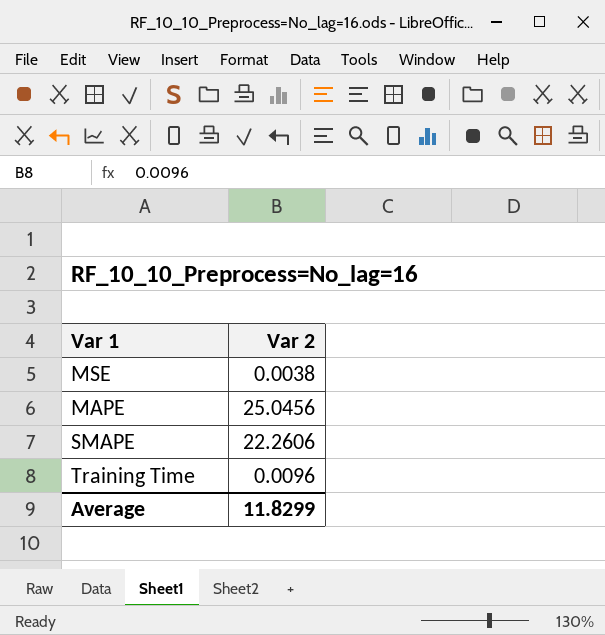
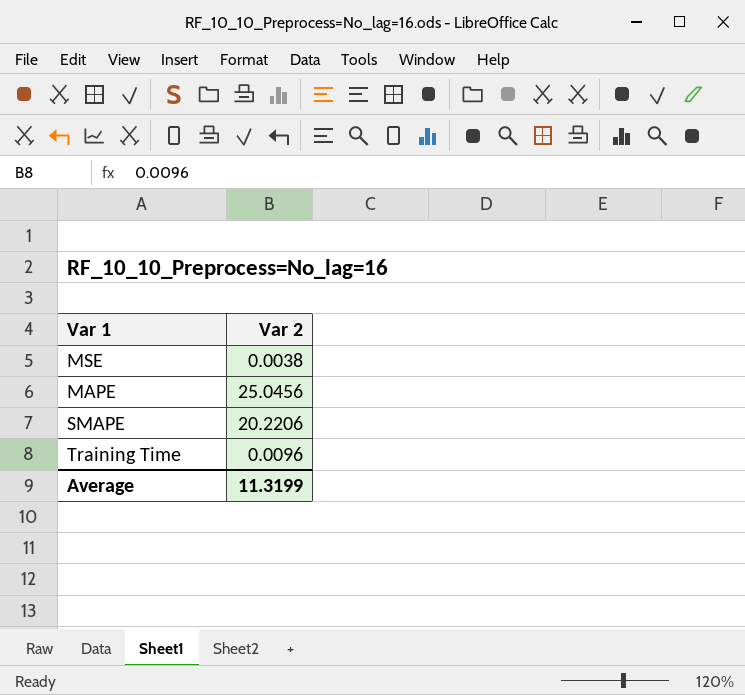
SMAPE | Var 2: 22.2606 -> 20.2206
Average | Var 2: 11.8299 -> 11.3199

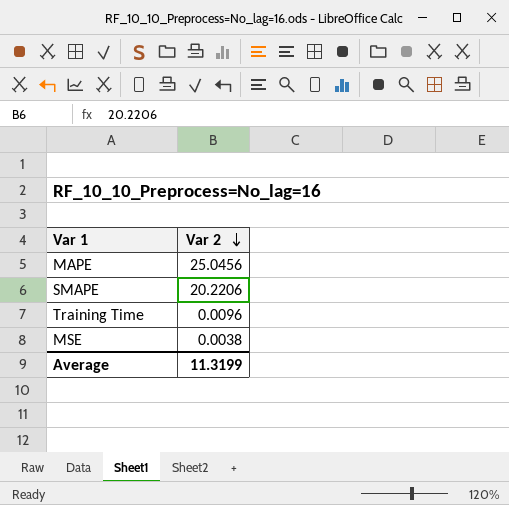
row order: none -> Var 2 descending

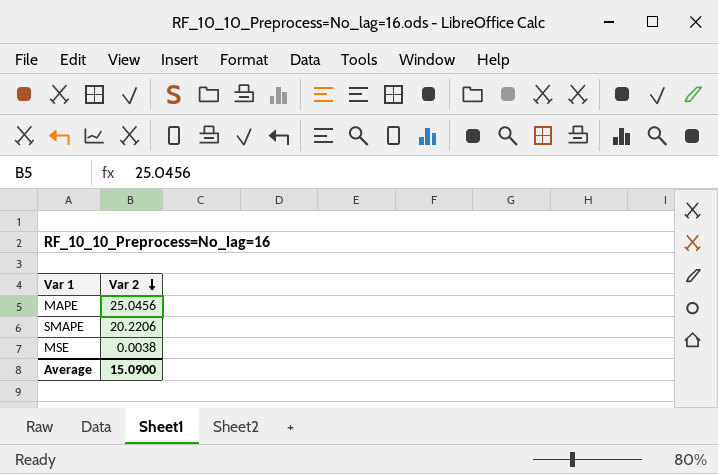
row Training Time: 0.0096 -> none
Average | Var 2: 11.3199 -> 15.0900

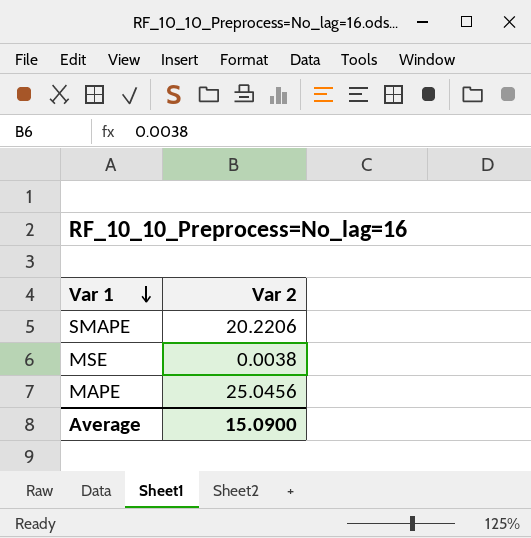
row order: Var 2 descending -> Var 1 descending

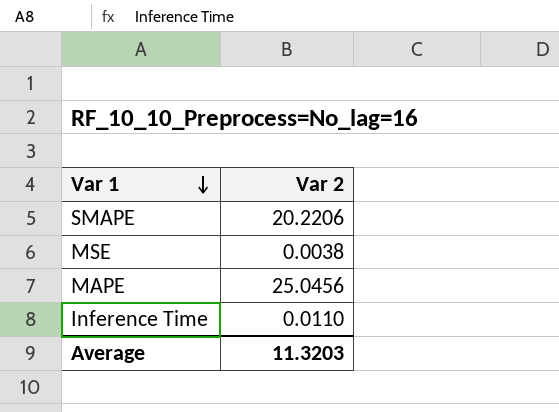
row Inference Time: none -> 0.0110
Average | Var 2: 15.0900 -> 11.3203

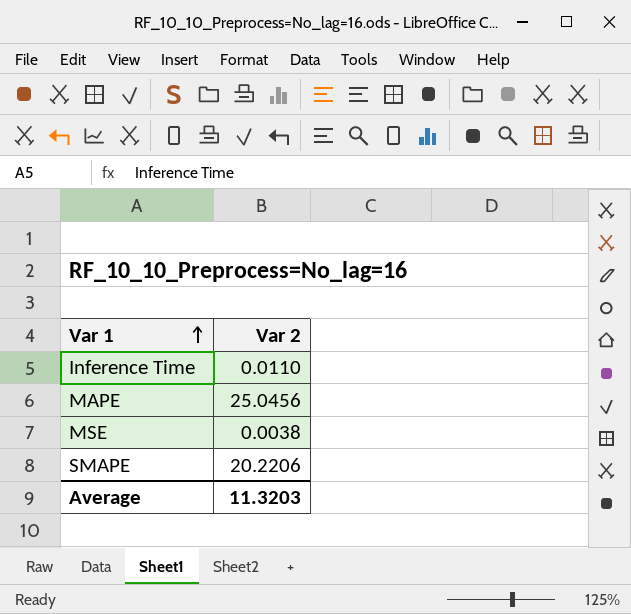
row order: Var 1 descending -> Var 1 ascending

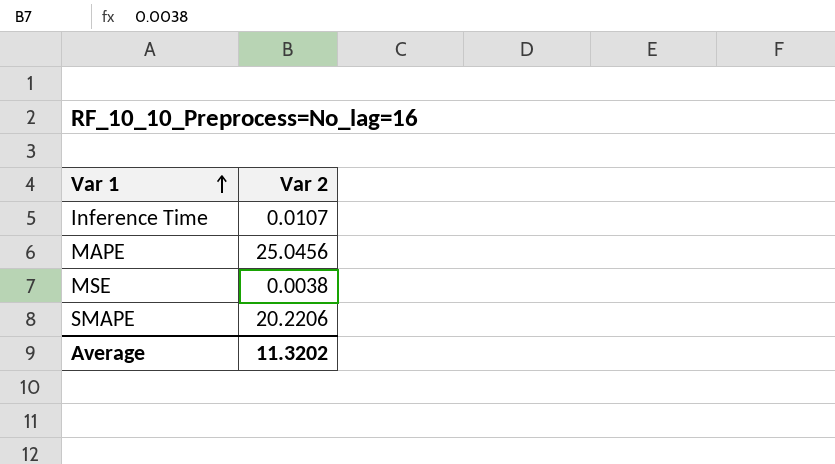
Inference Time | Var 2: 0.0110 -> 0.0107
Average | Var 2: 11.3203 -> 11.3202

